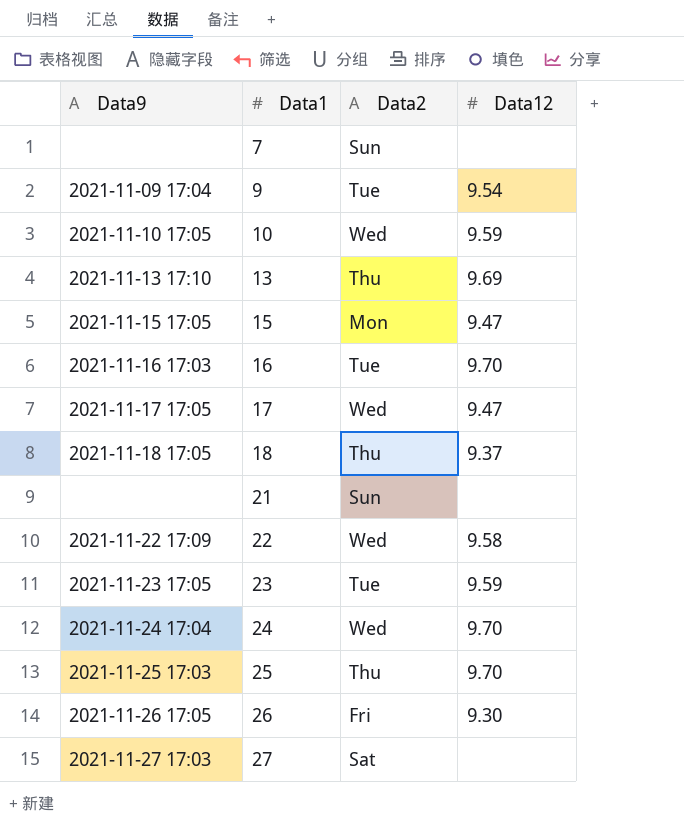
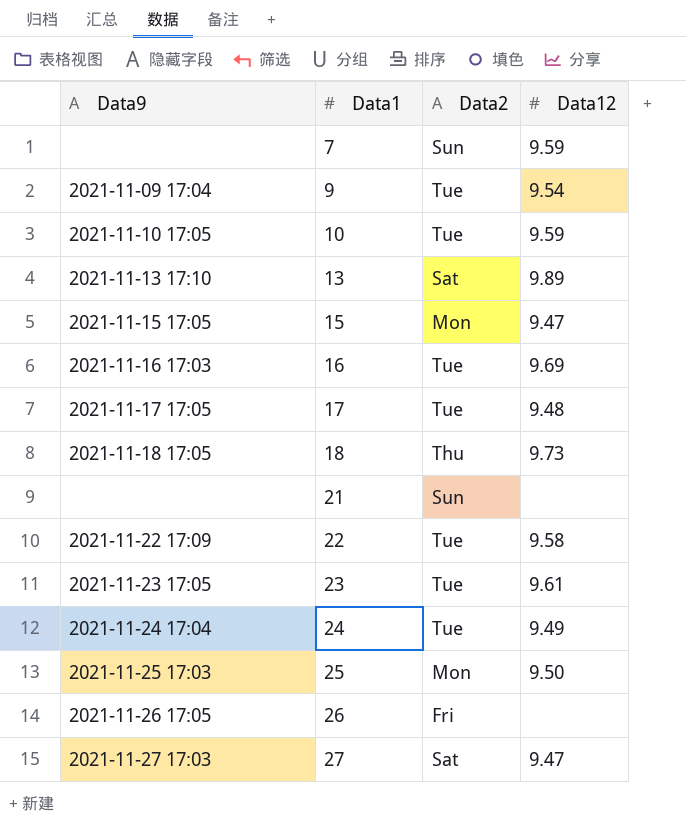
7 | Data12: none -> 9.59
10 | Data2: Wed -> Tue
13 | Data2: Thu -> Sat
13 | Data12: 9.69 -> 9.89
16 | Data12: 9.70 -> 9.69
17 | Data2: Wed -> Tue
17 | Data12: 9.47 -> 9.48
18 | Data12: 9.37 -> 9.73
22 | Data2: Wed -> Tue
23 | Data12: 9.59 -> 9.61
24 | Data2: Wed -> Tue
24 | Data12: 9.70 -> 9.49
25 | Data2: Thu -> Mon
25 | Data12: 9.70 -> 9.50
26 | Data12: 9.30 -> none
27 | Data12: none -> 9.47

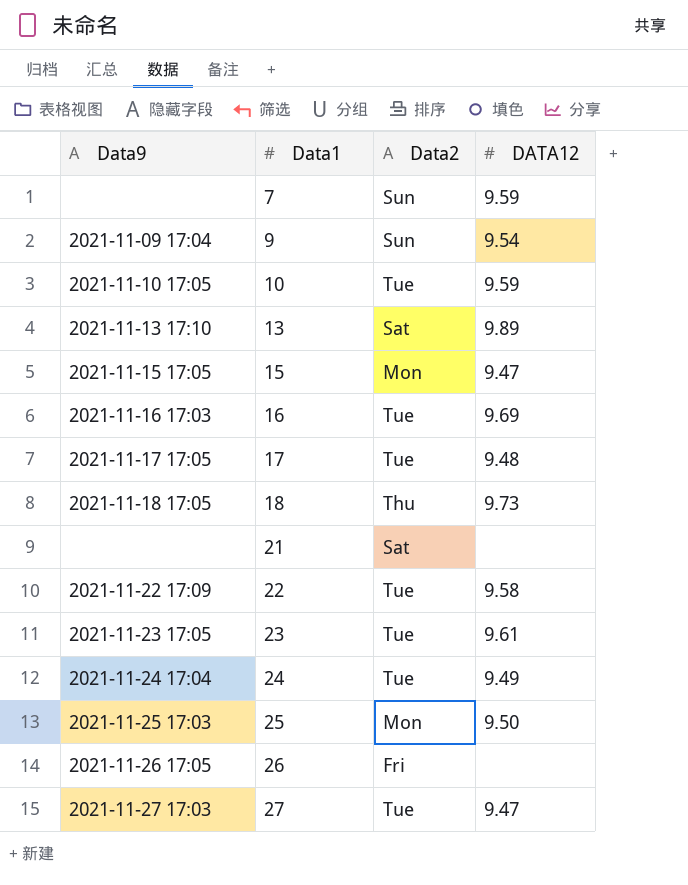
column name: Data12 -> DATA12
9 | Data2: Tue -> Sun
21 | Data2: Sun -> Sat
27 | Data2: Sat -> Tue

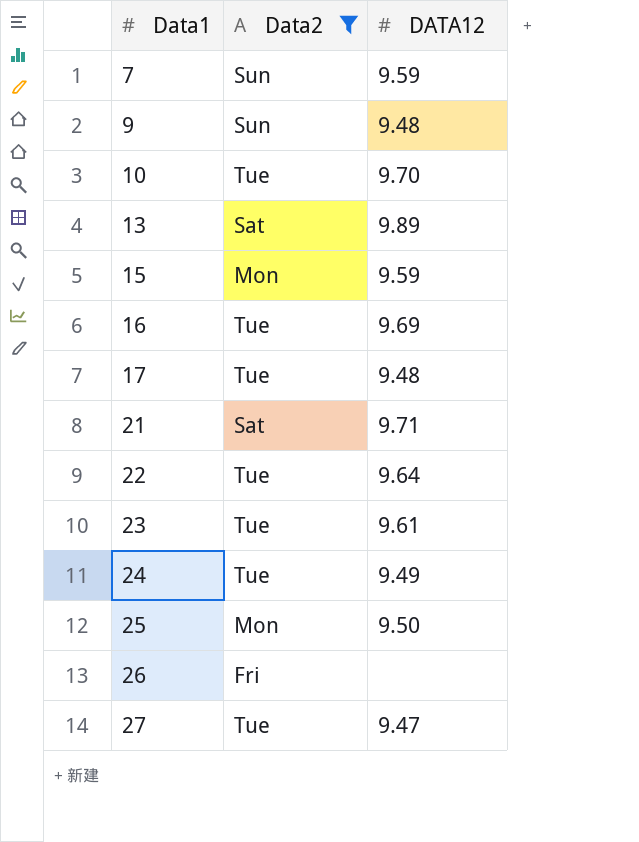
filter: none -> Data2 != Thu
column Data9 | position: 1 -> none
9 | DATA12: 9.54 -> 9.48
10 | DATA12: 9.59 -> 9.70
15 | DATA12: 9.47 -> 9.59
21 | DATA12: none -> 9.71
22 | DATA12: 9.58 -> 9.64

